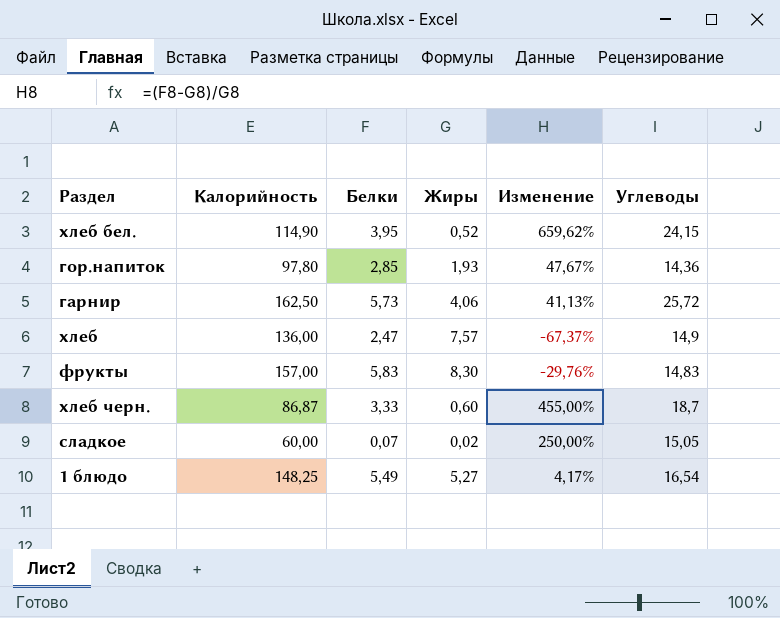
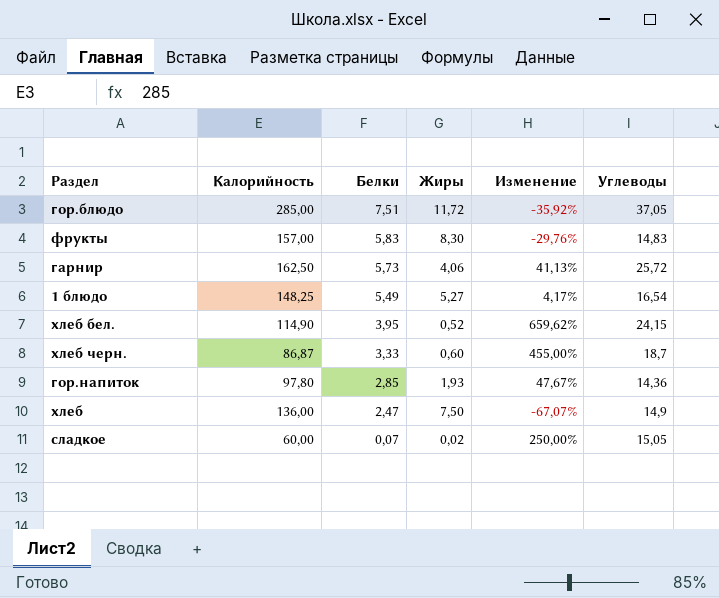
row order: none -> Белки descending
row гор.блюдо: none -> 285,00 | 7,51 | 11,72 | -35,92% | 37,05
хлеб | Жиры: 7,57 -> 7,50
хлеб | Изменение: -67,37% -> -67,07%

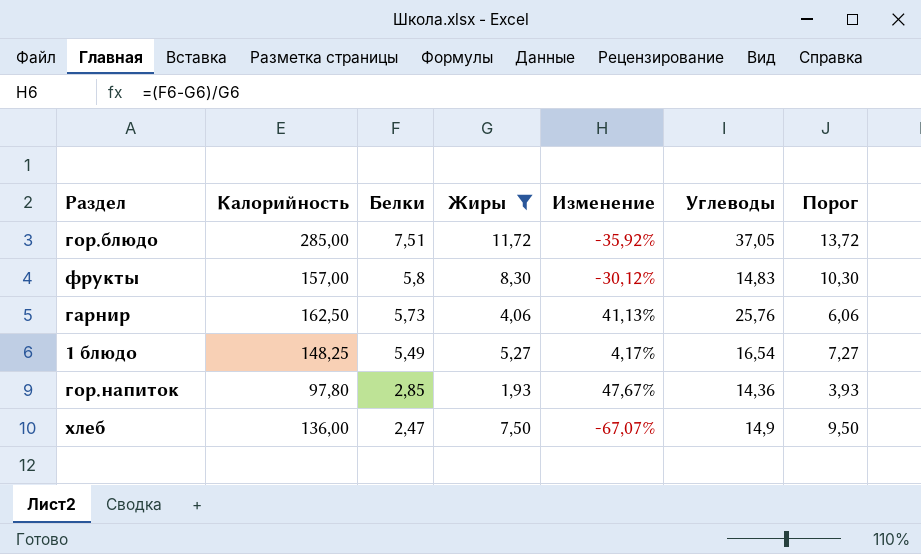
filter: none -> Жиры >= 1,93
column Порог | formula: none -> [Жиры] + 2
фрукты | Белки: 5,83 -> 5,8
фрукты | Изменение: -29,76% -> -30,12%
гарнир | Углеводы: 25,72 -> 25,76

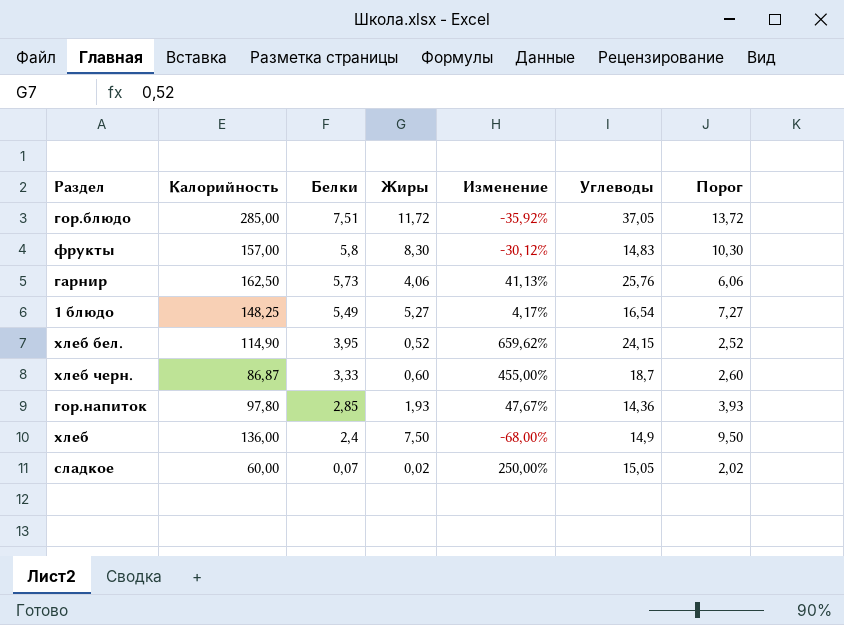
filter: Жиры >= 1,93 -> none
хлеб | Белки: 2,47 -> 2,4
хлеб | Изменение: -67,07% -> -68,00%

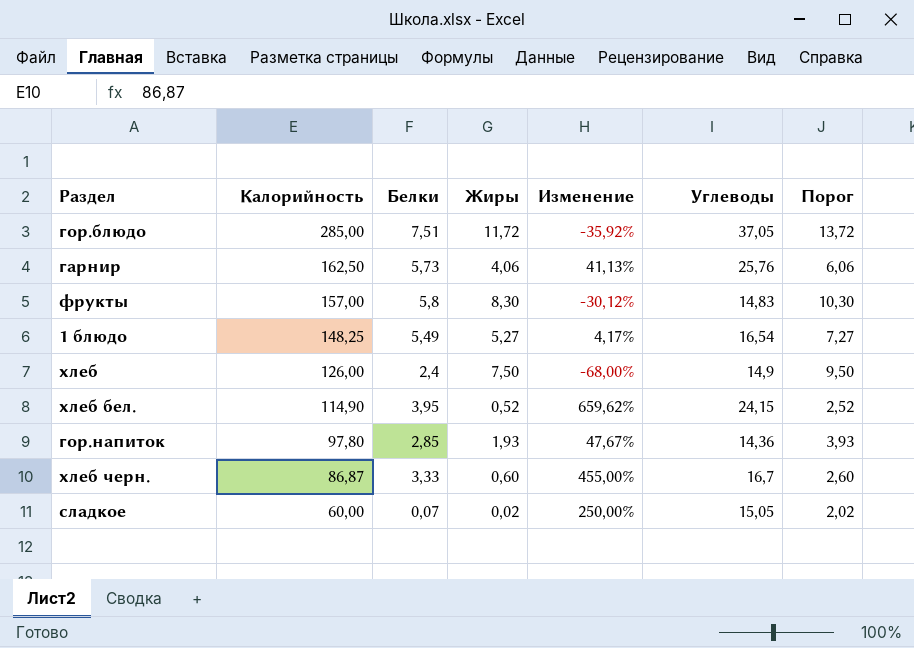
row order: Белки descending -> Калорийность descending
хлеб | Калорийность: 136,00 -> 126,00
хлеб черн. | Углеводы: 18,7 -> 16,7

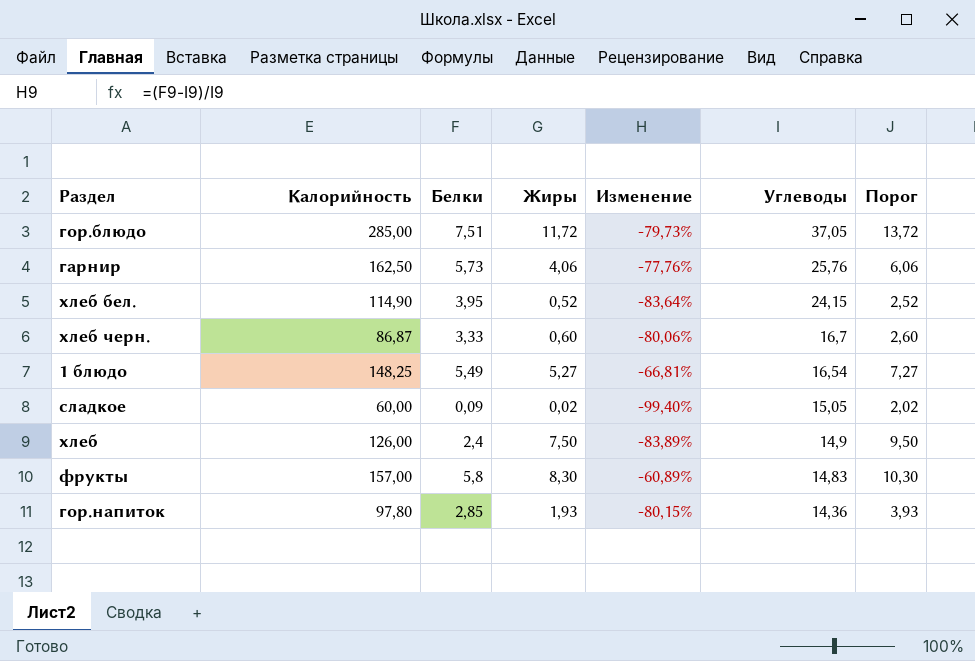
row order: Калорийность descending -> Углеводы descending
column Изменение | formula: ([Белки] - [Жиры]) / [Жиры] -> ([Белки] - [Углеводы]) / [Углеводы]
сладкое | Белки: 0,07 -> 0,09

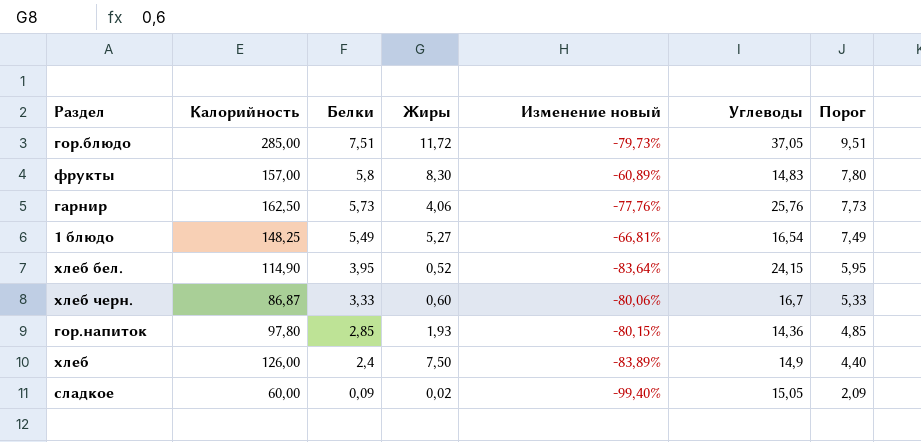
row order: Углеводы descending -> Белки descending
column name: Изменение -> Изменение новый
column Порог | formula: [Жиры] + 2 -> [Белки] + 2

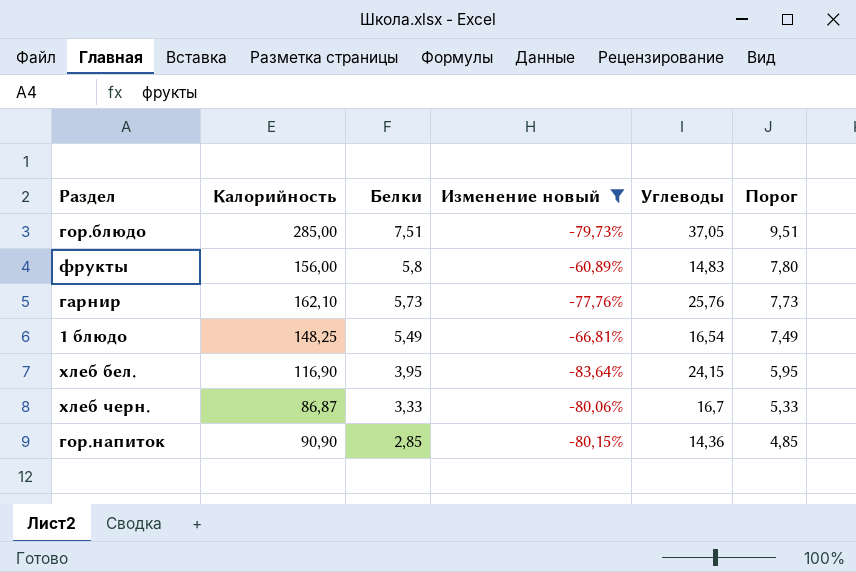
filter: none -> Изменение новый >= -83,64%
column Жиры | position: 4 -> none
фрукты | Калорийность: 157,00 -> 156,00
гарнир | Калорийность: 162,50 -> 162,10
хлеб бел. | Калорийность: 114,90 -> 116,90
гор.напиток | Калорийность: 97,80 -> 90,90

